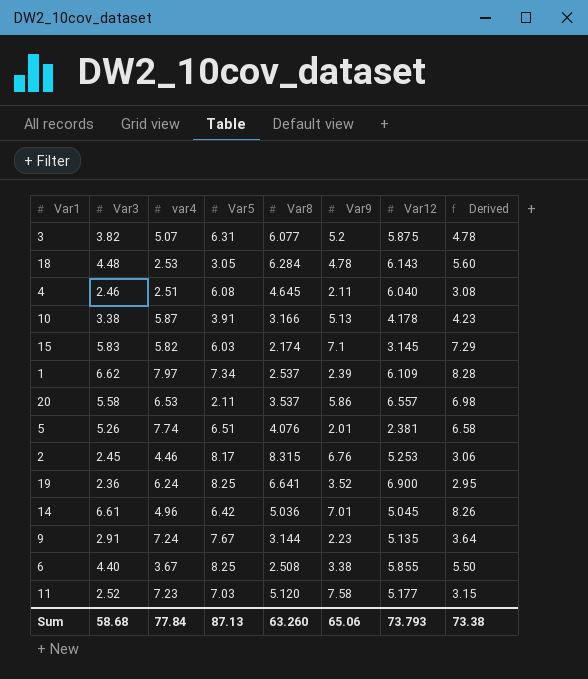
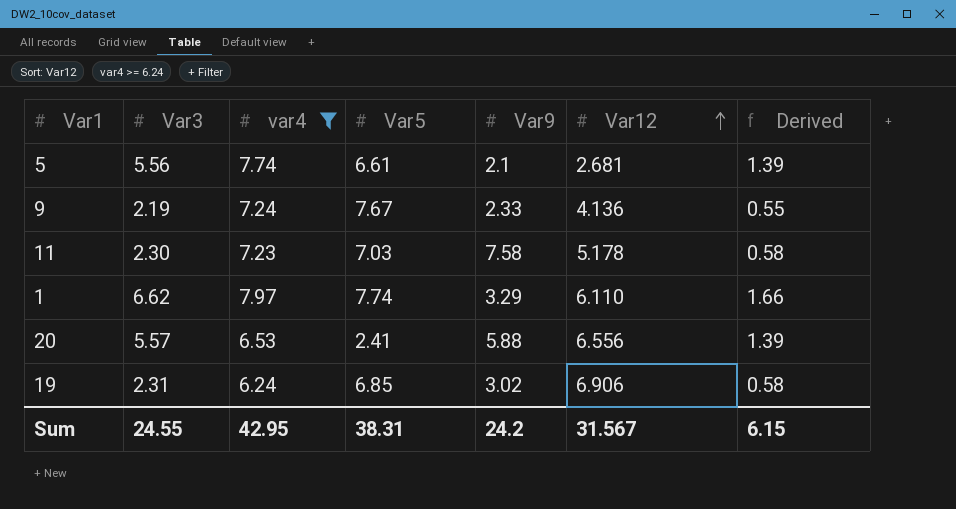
filter: none -> var4 >= 6.24
row order: none -> Var12 ascending
column Var8 | position: 5 -> none
column Derived | formula: [Var3] * 1.25 -> [Var3] * 0.25
5 | Var3: 5.26 -> 5.56
5 | Var5: 6.51 -> 6.61
5 | Var9: 2.01 -> 2.1
5 | Var12: 2.381 -> 2.681
9 | Var3: 2.91 -> 2.19
9 | Var9: 2.23 -> 2.33
9 | Var12: 5.135 -> 4.136
11 | Var3: 2.52 -> 2.30
11 | Var12: 5.177 -> 5.178
1 | Var5: 7.34 -> 7.74
1 | Var9: 2.39 -> 3.29
1 | Var12: 6.109 -> 6.110
20 | Var3: 5.58 -> 5.57
20 | Var5: 2.11 -> 2.41
20 | Var9: 5.86 -> 5.88
20 | Var12: 6.557 -> 6.556
19 | Var3: 2.36 -> 2.31
19 | Var5: 8.25 -> 6.85
19 | Var9: 3.52 -> 3.02
19 | Var12: 6.900 -> 6.906
Sum | Var3: 58.68 -> 24.55
Sum | var4: 77.84 -> 42.95
Sum | Var5: 87.13 -> 38.31
Sum | Var9: 65.06 -> 24.2
Sum | Var12: 73.793 -> 31.567
Sum | Derived: 73.38 -> 6.15

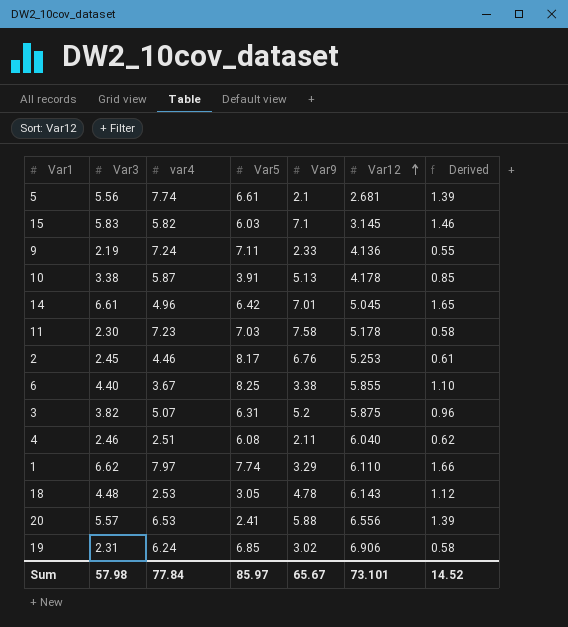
filter: var4 >= 6.24 -> none
9 | Var5: 7.67 -> 7.11
Sum | Var3: 24.55 -> 57.98
Sum | var4: 42.95 -> 77.84
Sum | Var5: 38.31 -> 85.97
Sum | Var9: 24.2 -> 65.67
Sum | Var12: 31.567 -> 73.101
Sum | Derived: 6.15 -> 14.52

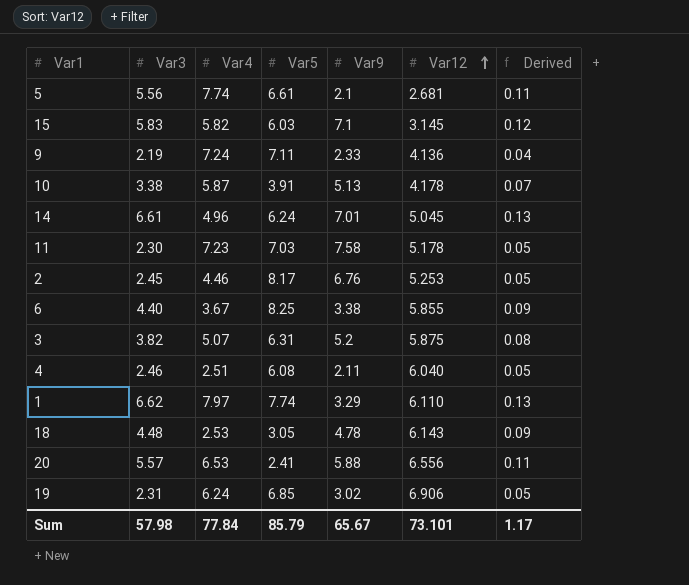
column name: var4 -> Var4
column Derived | formula: [Var3] * 0.25 -> [Var3] * 0.02
14 | Var5: 6.42 -> 6.24
Sum | Var5: 85.97 -> 85.79
Sum | Derived: 14.52 -> 1.17

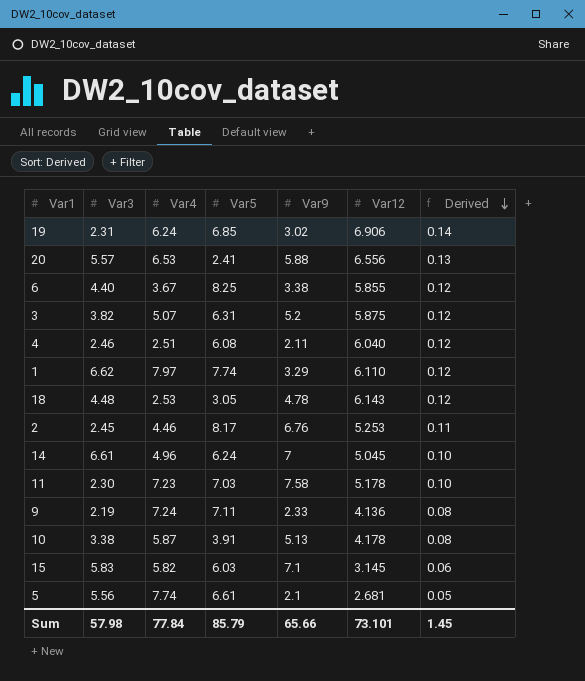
row order: Var12 ascending -> Derived descending
column Derived | formula: [Var3] * 0.02 -> [Var12] * 0.02
14 | Var9: 7.01 -> 7
Sum | Var9: 65.67 -> 65.66
Sum | Derived: 1.17 -> 1.45

